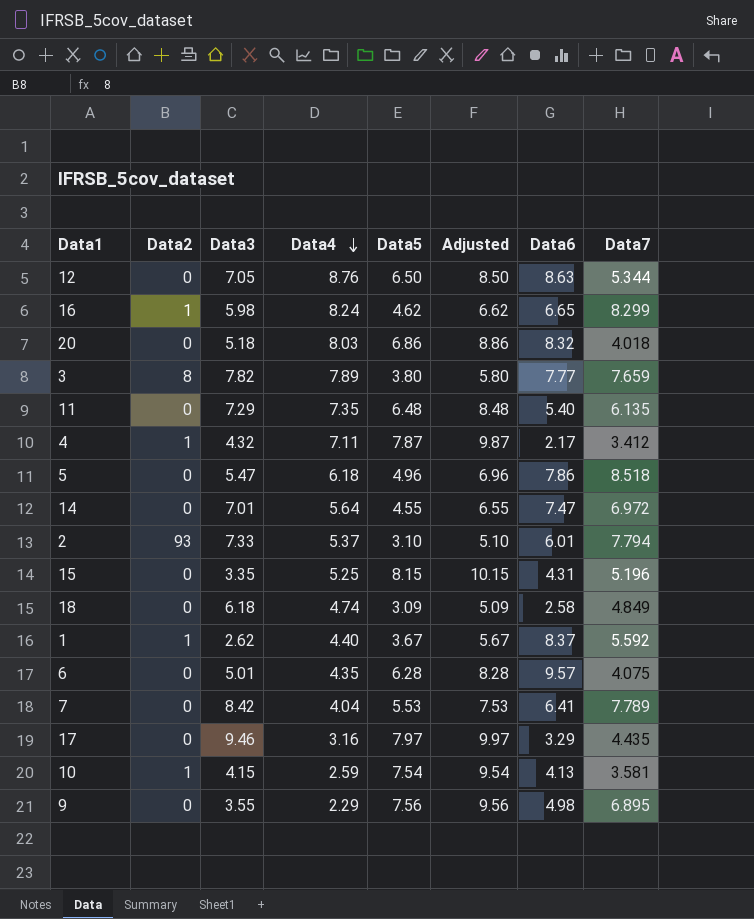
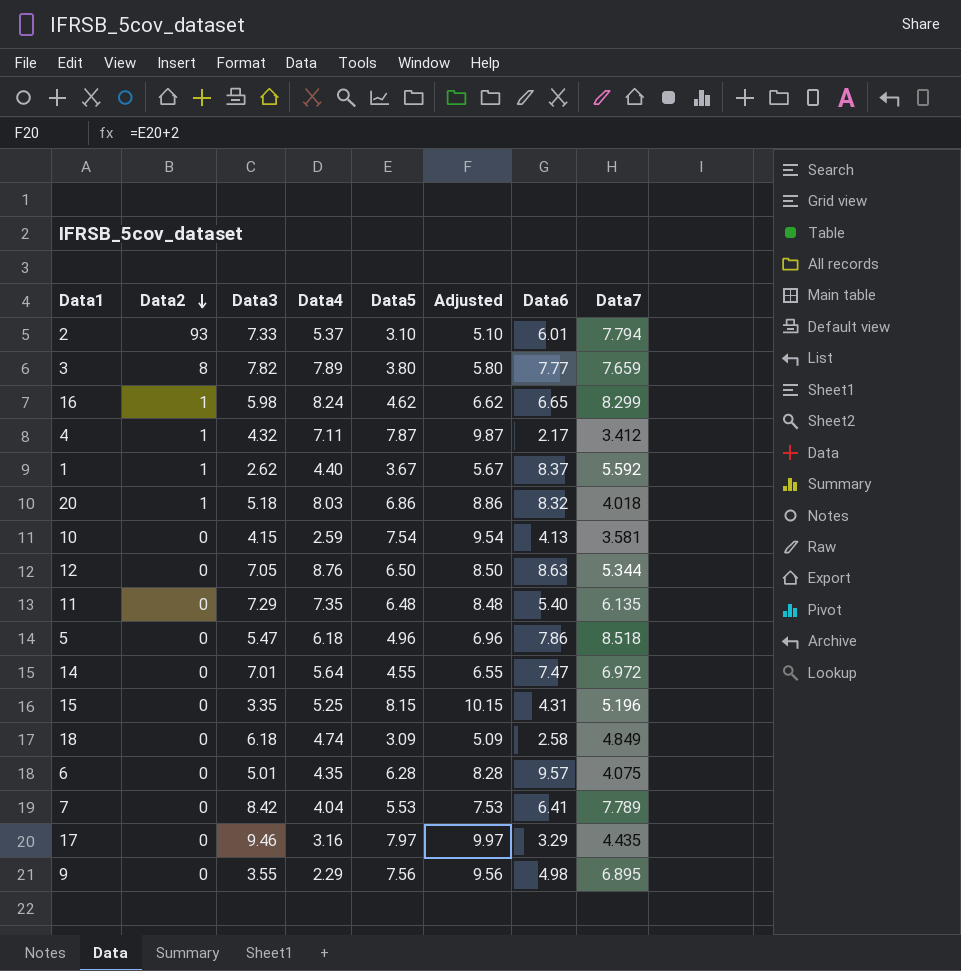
row order: Data4 descending -> Data2 descending
20 | Data2: 0 -> 1
10 | Data2: 1 -> 0

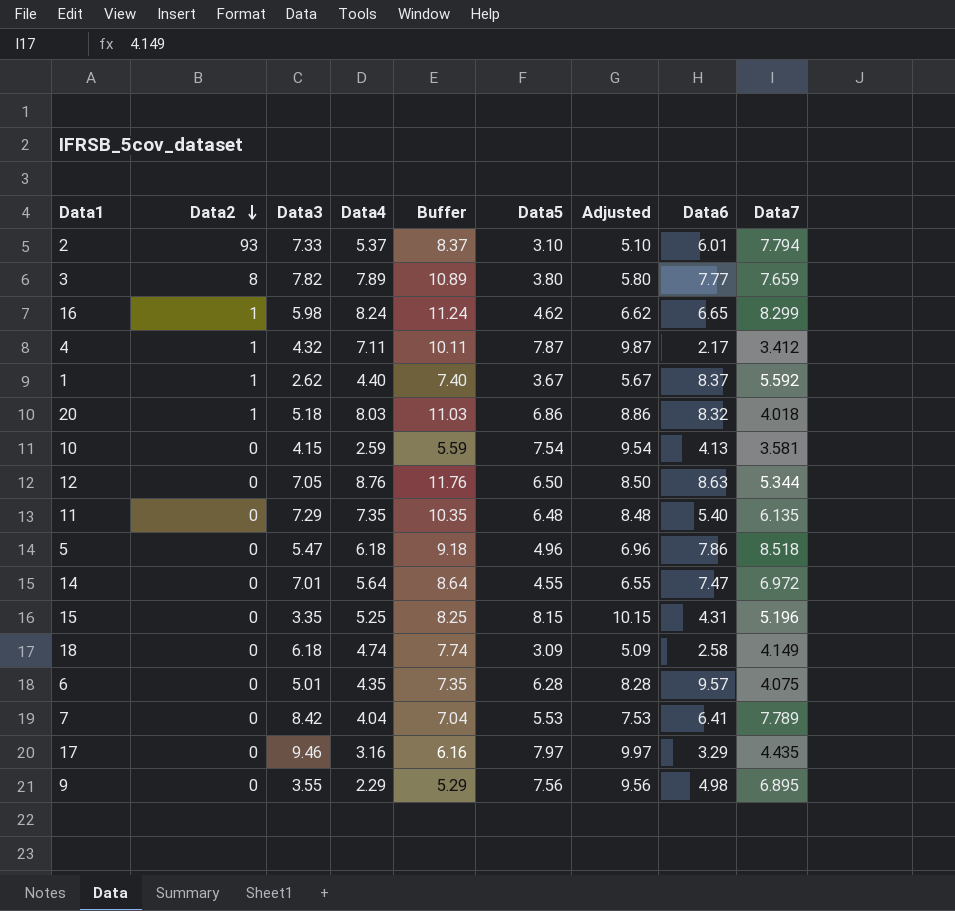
column Buffer | formula: none -> [Data4] + 3
18 | Data7: 4.849 -> 4.149

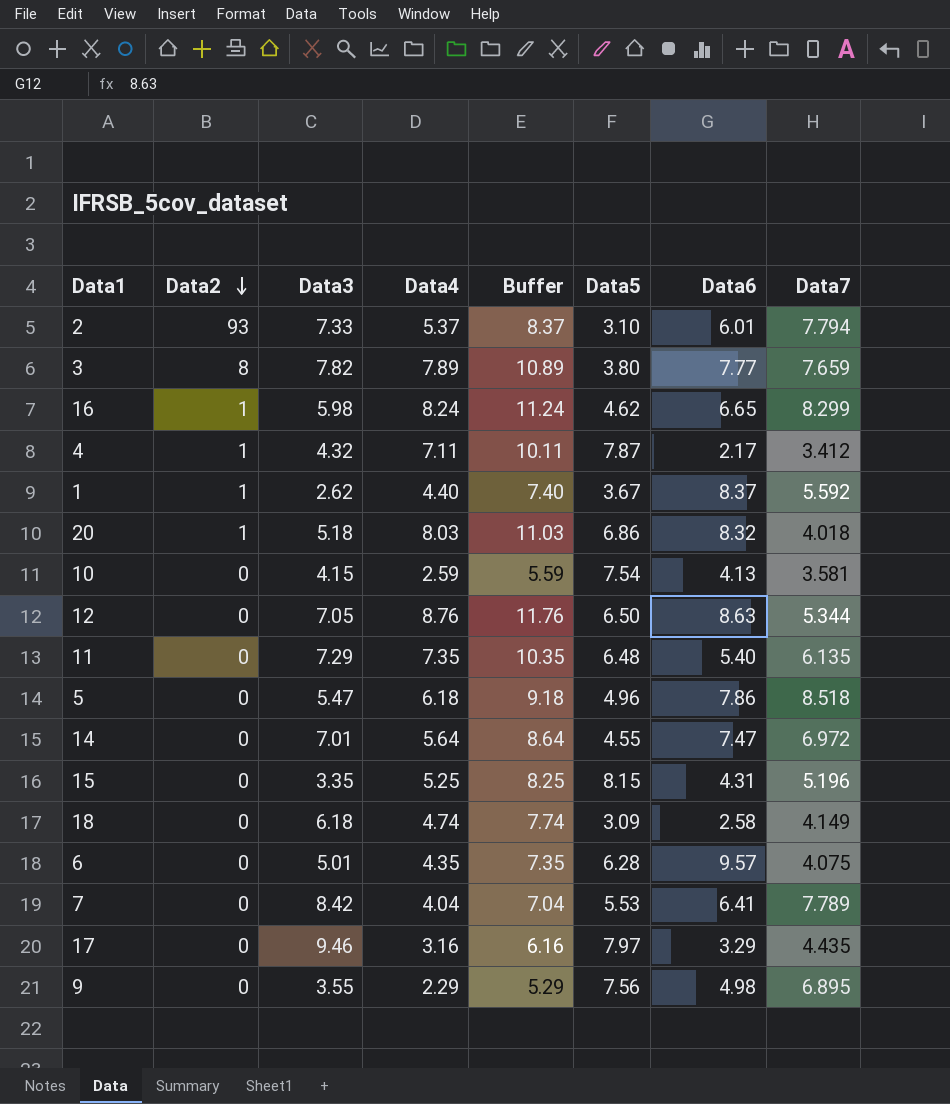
column Adjusted | formula: [Data5] + 2 -> none

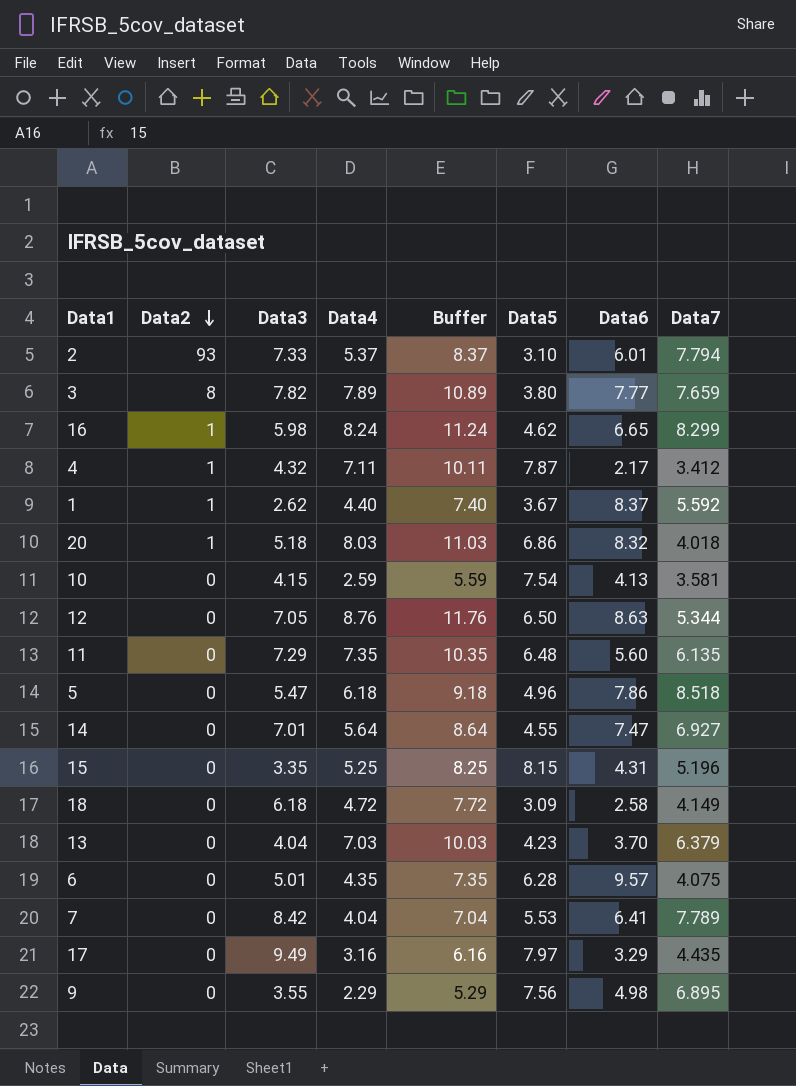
11 | Data6: 5.40 -> 5.60
14 | Data7: 6.972 -> 6.927
18 | Data4: 4.74 -> 4.72
18 | Buffer: 7.74 -> 7.72
row 13: none -> 0 | 4.04 | 7.03 | 10.03 | 4.23 | 3.70 | 6.379
17 | Data3: 9.46 -> 9.49

